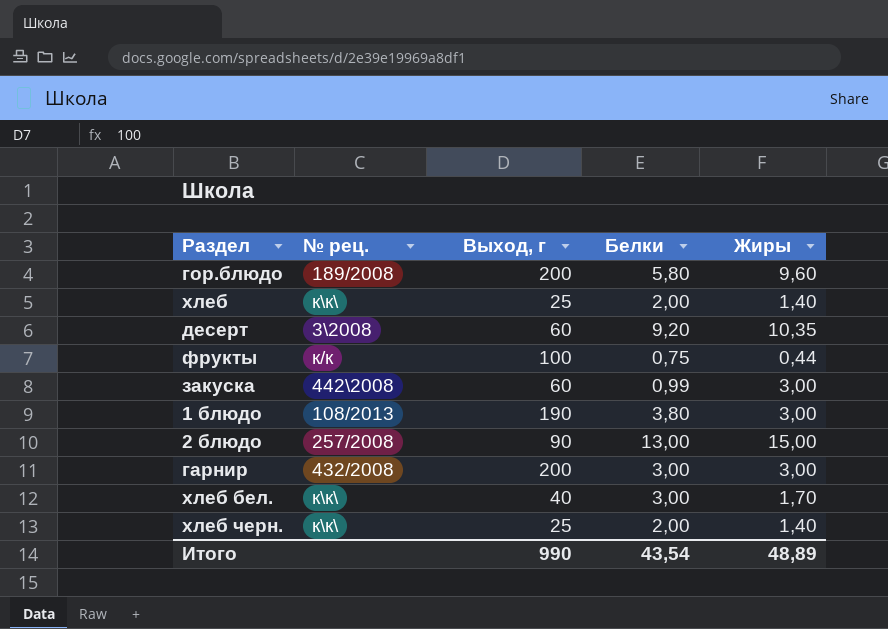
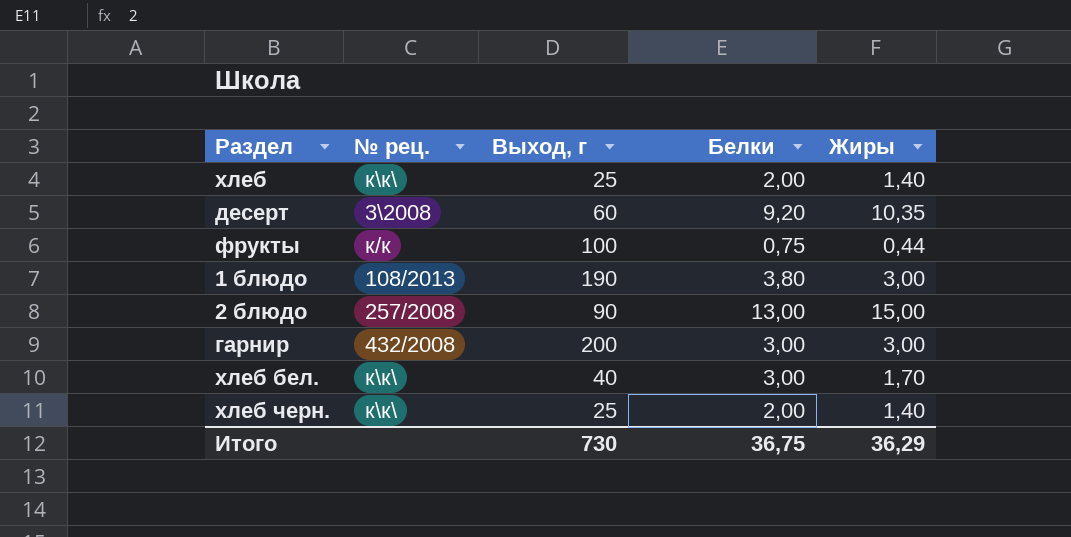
row гор.блюдо: 189/2008 | 200 | 5,80 | 9,60 -> none
row закуска: 442\2008 | 60 | 0,99 | 3,00 -> none
Итого | Выход, г: 990 -> 730
Итого | Белки: 43,54 -> 36,75
Итого | Жиры: 48,89 -> 36,29

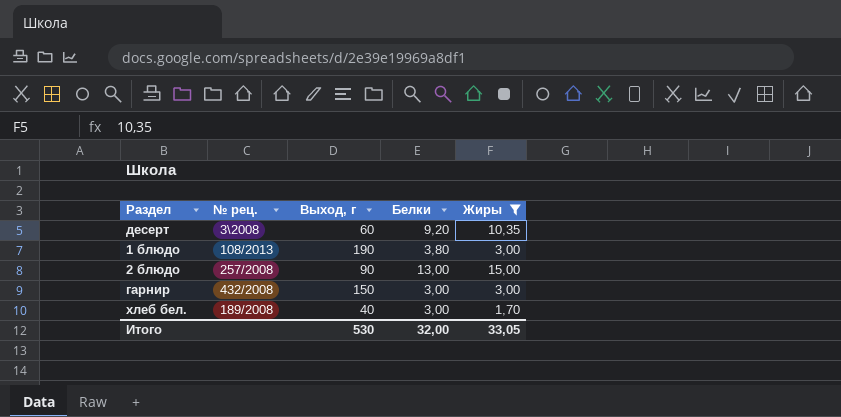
filter: none -> Жиры >= 1,70
гарнир | Выход, г: 200 -> 150
хлеб бел. | № рец.: к\к\ -> 189/2008
Итого | Выход, г: 730 -> 530
Итого | Белки: 36,75 -> 32,00
Итого | Жиры: 36,29 -> 33,05

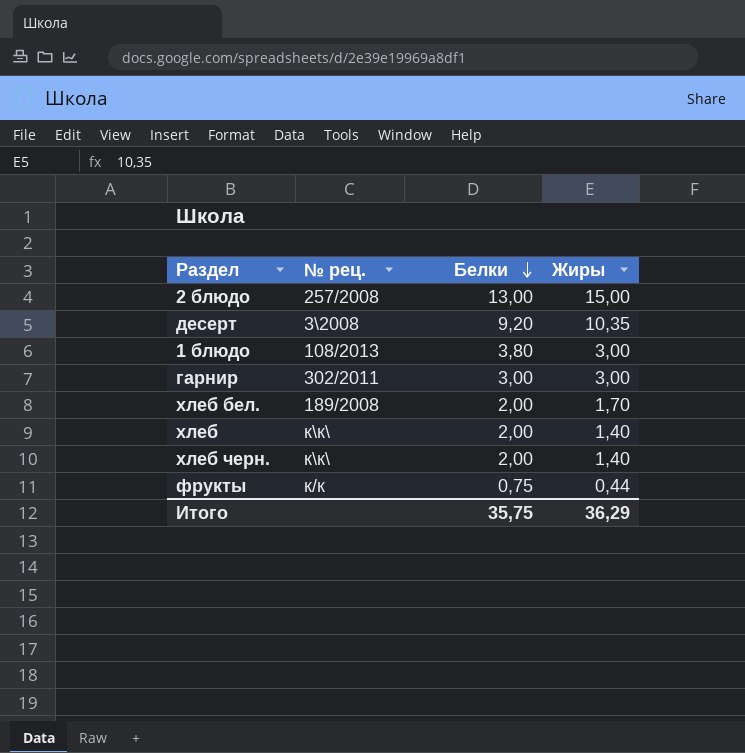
filter: Жиры >= 1,70 -> none
row order: none -> Белки descending
column Выход, г | position: 3 -> none
гарнир | № рец.: 432/2008 -> 302/2011
хлеб бел. | Белки: 3,00 -> 2,00
Итого | Белки: 32,00 -> 35,75
Итого | Жиры: 33,05 -> 36,29

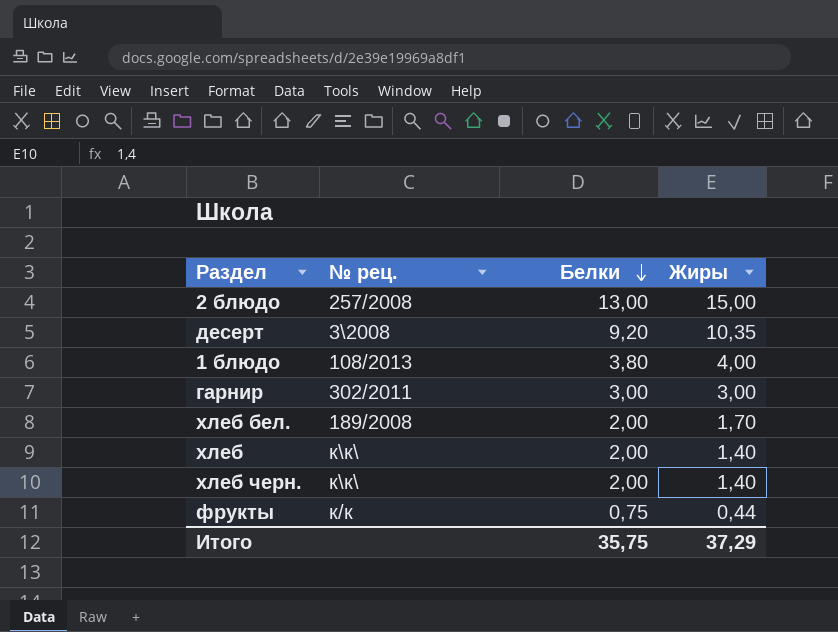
1 блюдо | Жиры: 3,00 -> 4,00
Итого | Жиры: 36,29 -> 37,29

